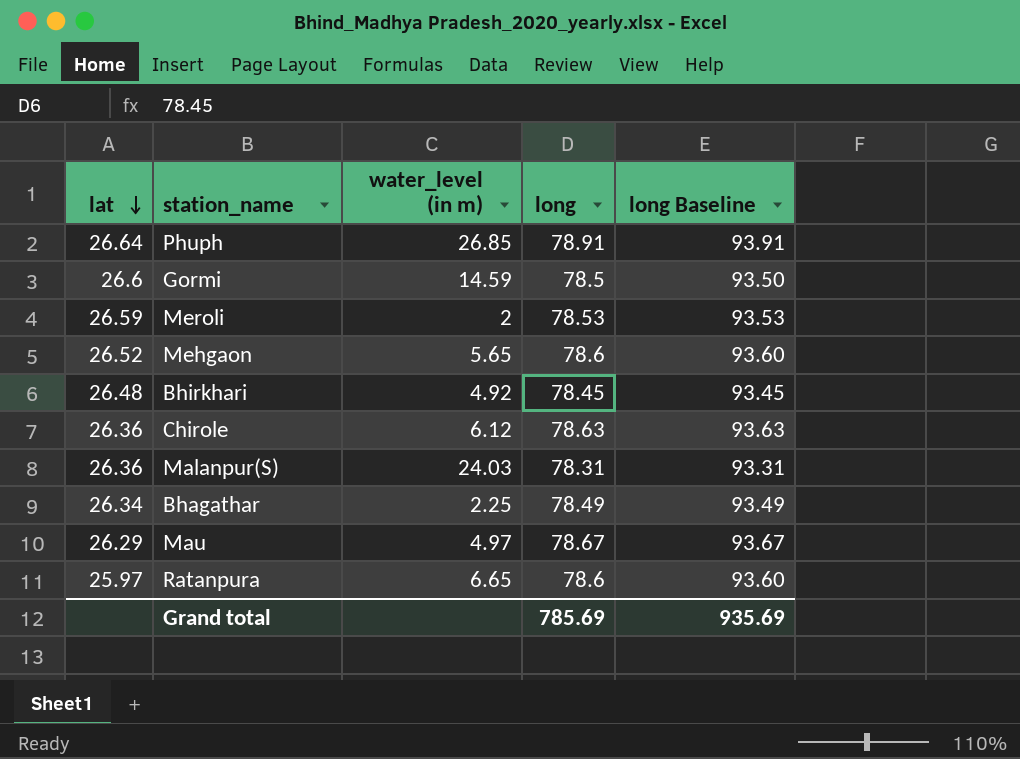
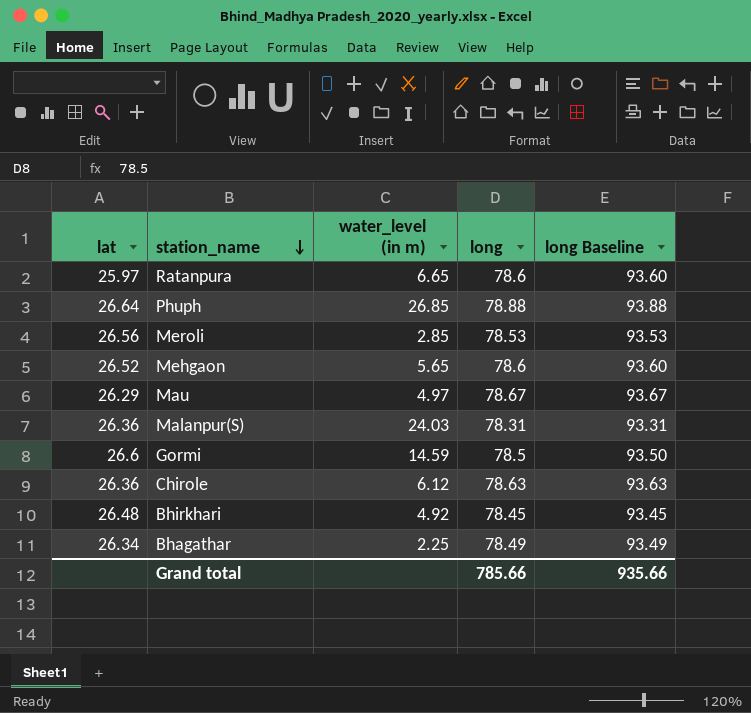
row order: lat descending -> station_name descending
Phuph | long: 78.91 -> 78.88
Phuph | long Baseline: 93.91 -> 93.88
Meroli | lat: 26.59 -> 26.56
Meroli | water_level (in m): 2 -> 2.85
Grand total | long: 785.69 -> 785.66
Grand total | long Baseline: 935.69 -> 935.66

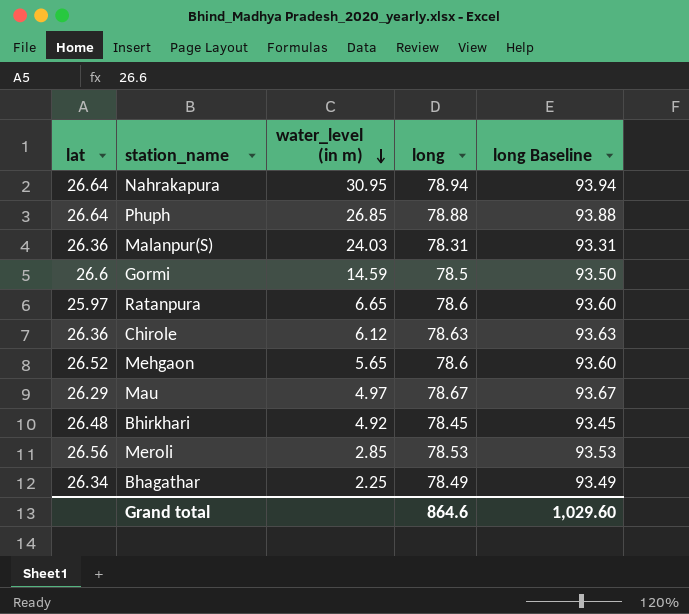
row order: station_name descending -> water_level (in m) descending
row Nahrakapura: none -> 26.64 | 30.95 | 78.94 | 93.94
Grand total | long: 785.66 -> 864.6
Grand total | long Baseline: 935.66 -> 1,029.60

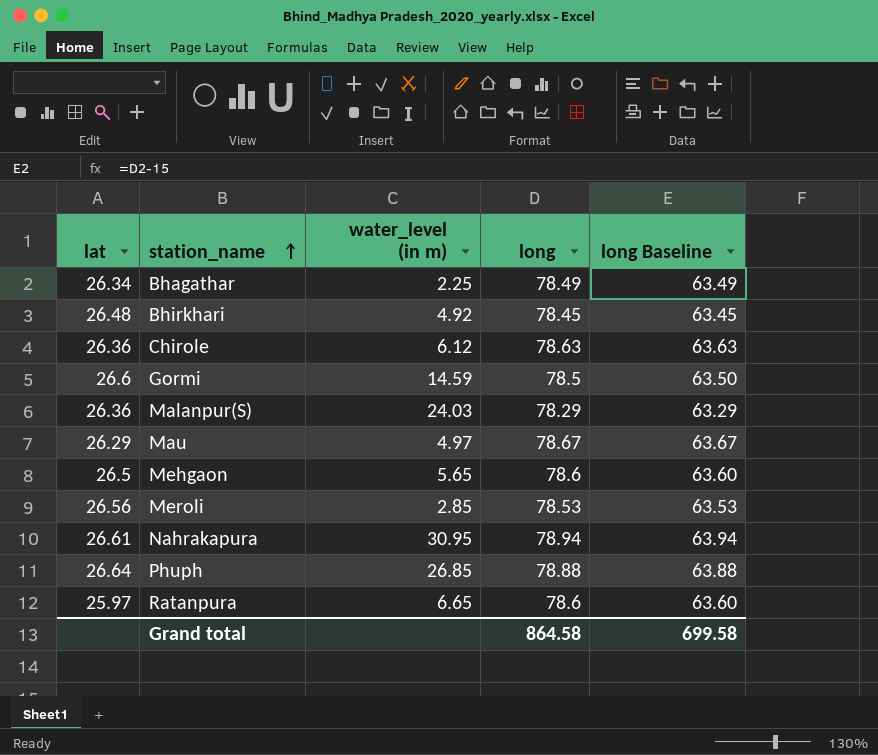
row order: water_level (in m) descending -> station_name ascending
column long Baseline | formula: [long] + 15 -> [long] - 15
Malanpur(S) | long: 78.31 -> 78.29
Mehgaon | lat: 26.52 -> 26.5
Nahrakapura | lat: 26.64 -> 26.61
Grand total | long: 864.6 -> 864.58
Grand total | long Baseline: 1,029.60 -> 699.58

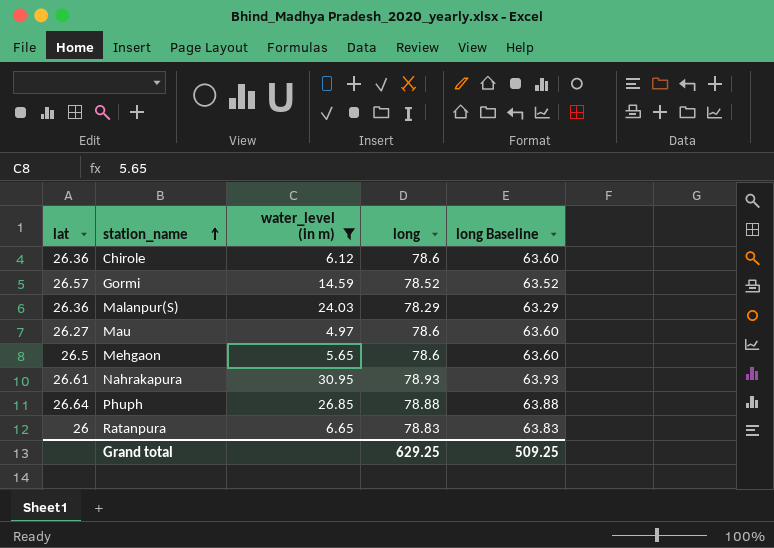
filter: none -> water_level (in m) >= 4.97
Chirole | long: 78.63 -> 78.6
Chirole | long Baseline: 63.63 -> 63.60
Gormi | lat: 26.6 -> 26.57
Gormi | long: 78.5 -> 78.52
Gormi | long Baseline: 63.50 -> 63.52
Mau | lat: 26.29 -> 26.27
Mau | long: 78.67 -> 78.6
Mau | long Baseline: 63.67 -> 63.60
Nahrakapura | long: 78.94 -> 78.93
Nahrakapura | long Baseline: 63.94 -> 63.93
Ratanpura | lat: 25.97 -> 26
Ratanpura | long: 78.6 -> 78.83
Ratanpura | long Baseline: 63.60 -> 63.83
Grand total | long: 864.58 -> 629.25
Grand total | long Baseline: 699.58 -> 509.25

